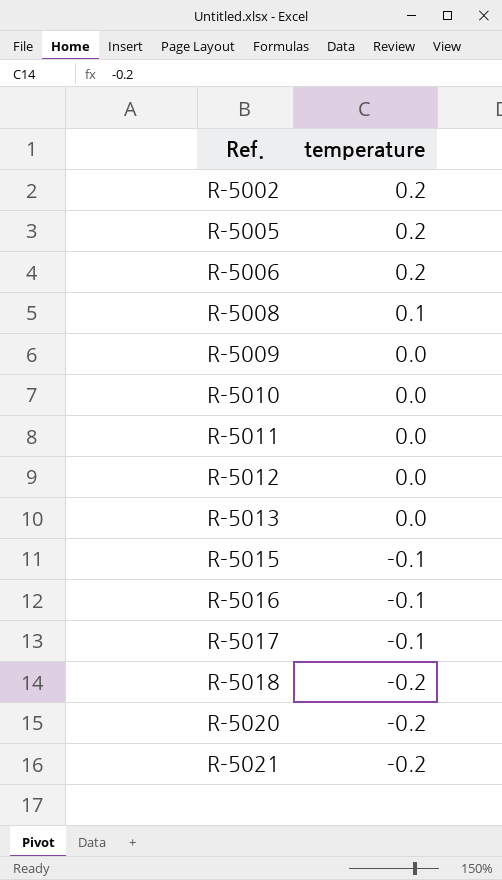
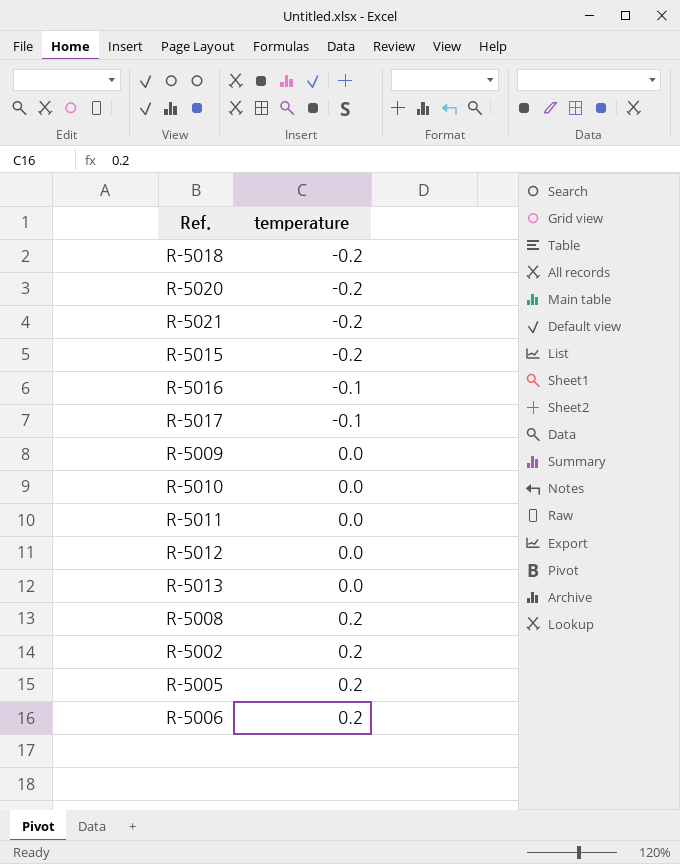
row order: Ref. ascending -> temperature ascending
R-5015 | temperature: -0.1 -> -0.2
R-5008 | temperature: 0.1 -> 0.2

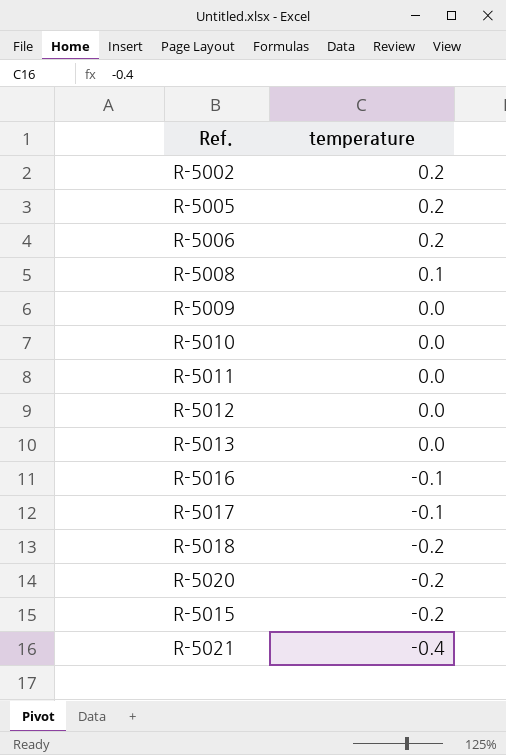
row order: temperature ascending -> temperature descending
R-5008 | temperature: 0.2 -> 0.1
R-5021 | temperature: -0.2 -> -0.4

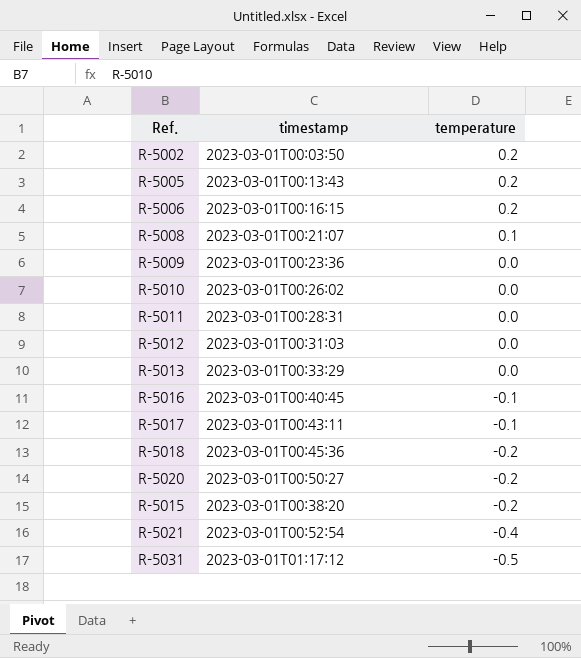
column timestamp | position: none -> 2
row R-5031: none -> 2023-03-01T01:17:12 | -0.5

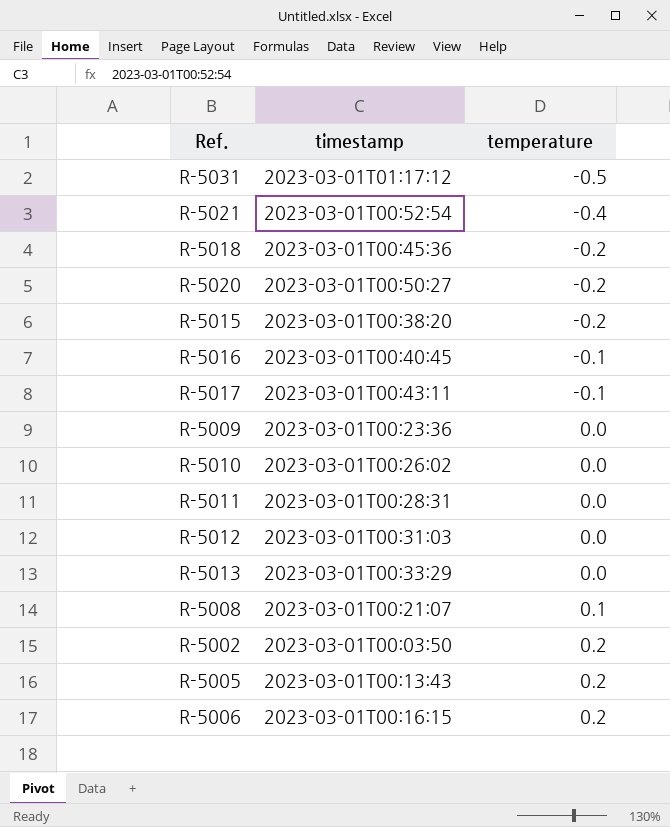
row order: temperature descending -> temperature ascending

